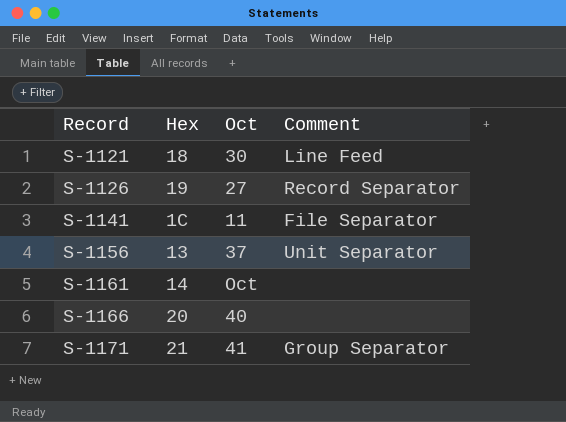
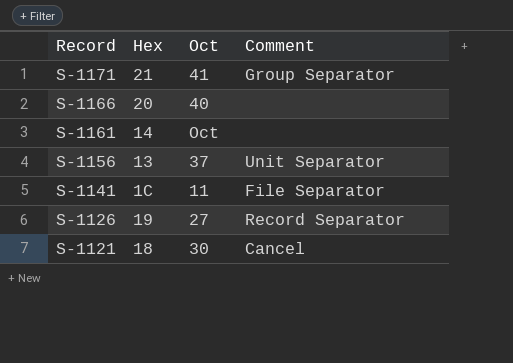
row order: Record ascending -> Record descending
S-1121 | Comment: Line Feed -> Cancel

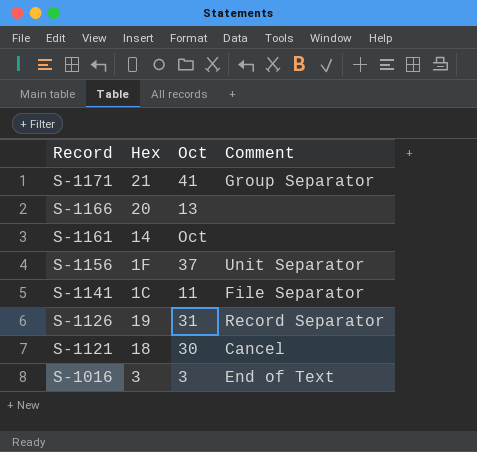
S-1166 | Oct: 40 -> 13
S-1156 | Hex: 13 -> 1F
S-1126 | Oct: 27 -> 31
row S-1016: none -> 3 | 3 | End of Text

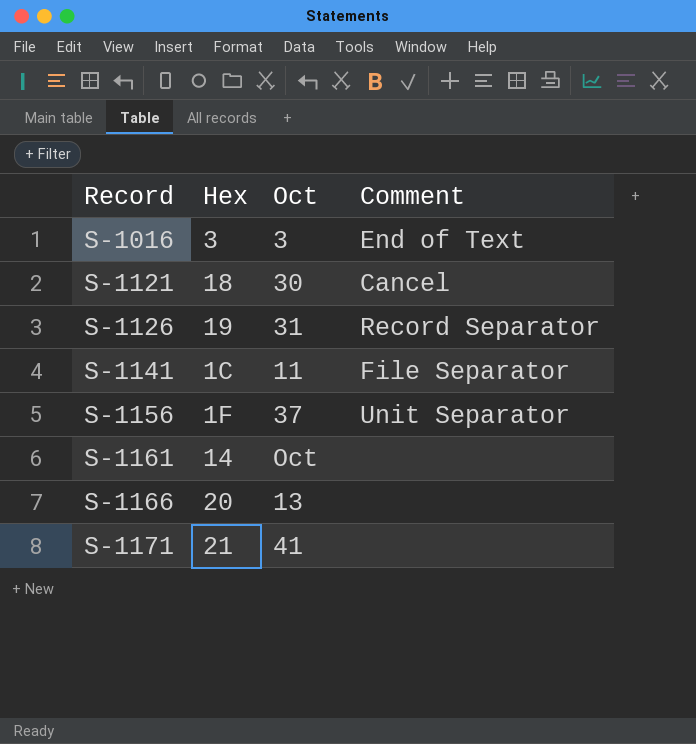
row order: Record descending -> Record ascending
S-1171 | Comment: Group Separator -> none

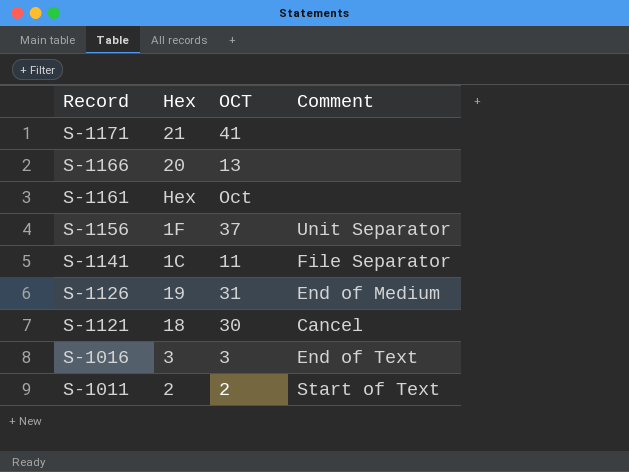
row order: Record ascending -> Record descending
column name: Oct -> OCT
S-1161 | Hex: 14 -> Hex
S-1126 | Comment: Record Separator -> End of Medium
row S-1011: none -> 2 | 2 | Start of Text

